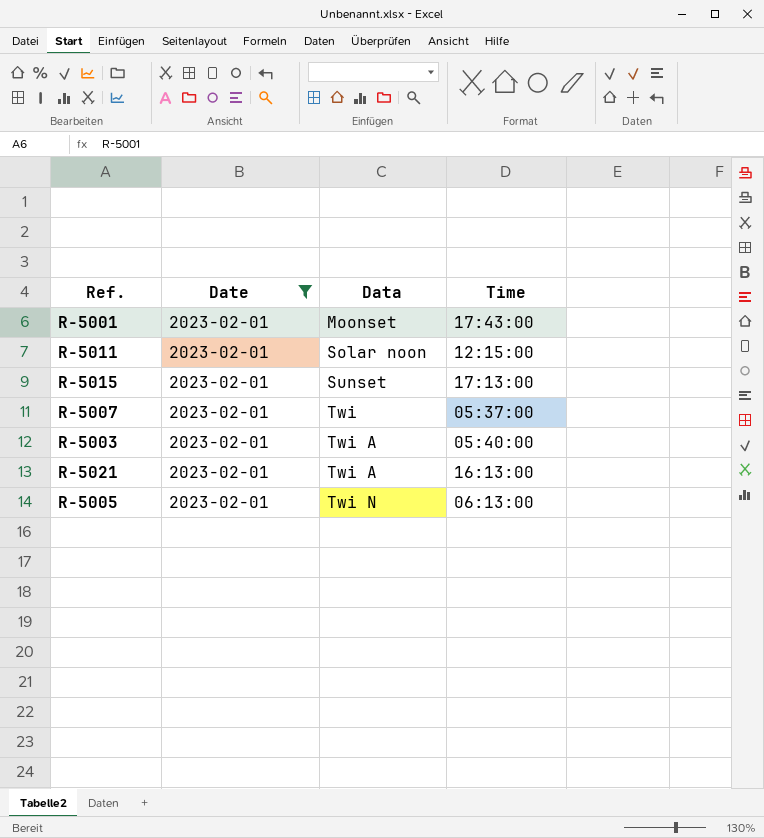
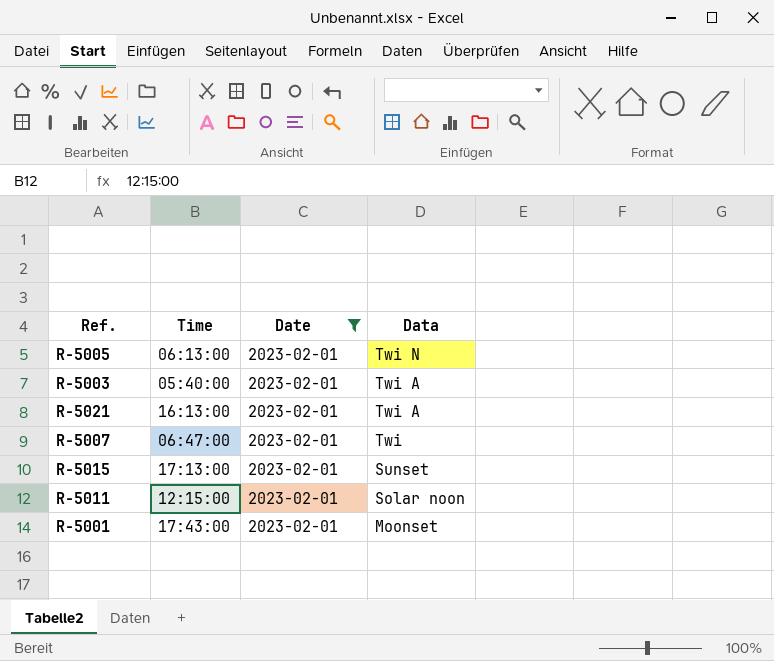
row order: Data ascending -> Data descending
column Time | position: 4 -> 2
R-5007 | Time: 05:37:00 -> 06:47:00

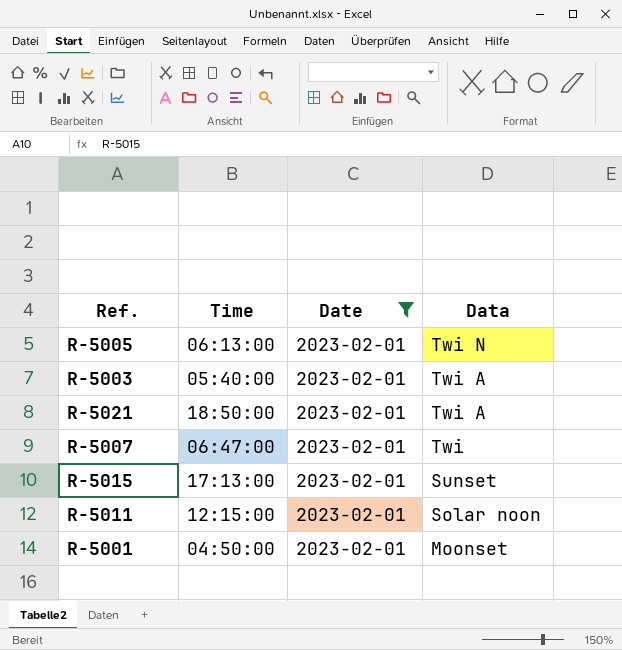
R-5021 | Time: 16:13:00 -> 18:50:00
R-5001 | Time: 17:43:00 -> 04:50:00

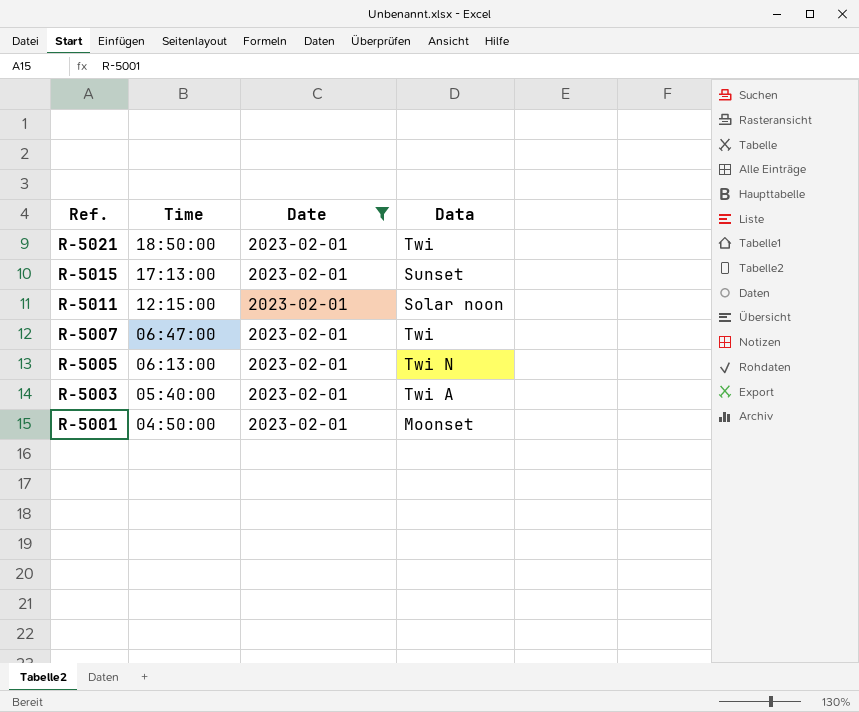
row order: Data descending -> Ref. descending
R-5021 | Data: Twi A -> Twi

